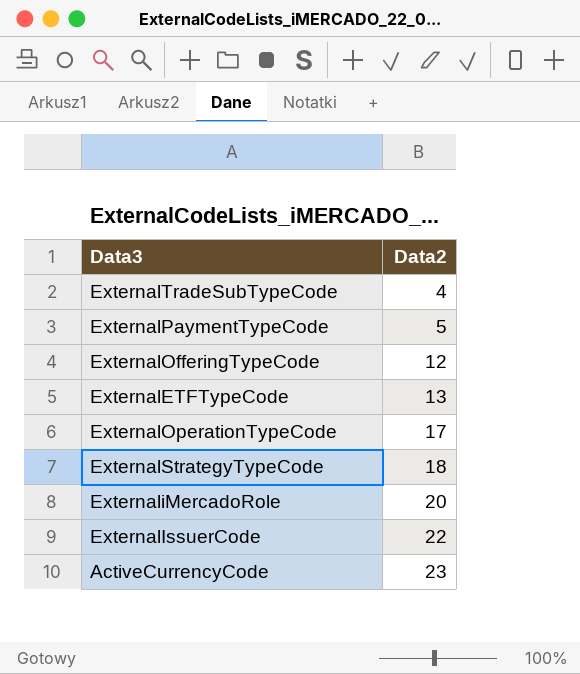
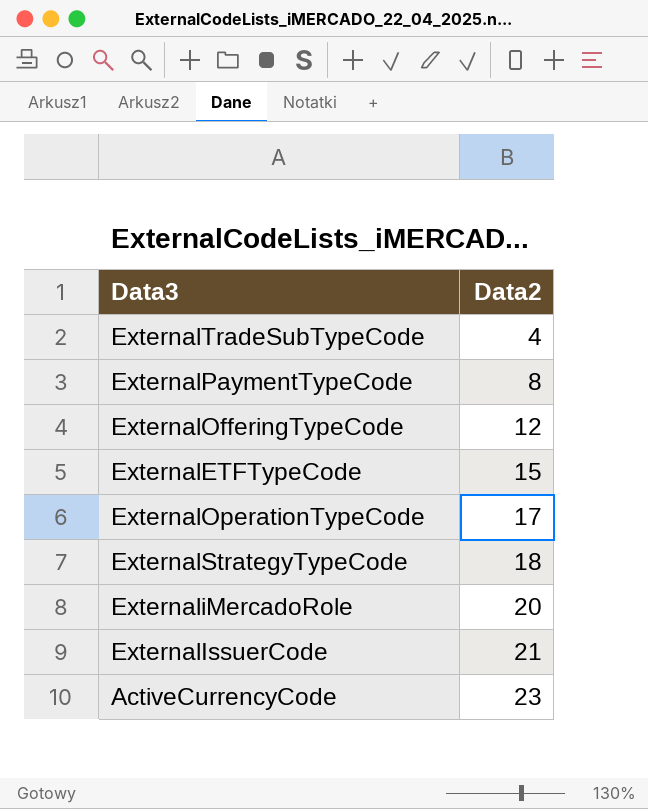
ExternalPaymentTypeCode | Data2: 5 -> 8
ExternalETFTypeCode | Data2: 13 -> 15
ExternalIssuerCode | Data2: 22 -> 21

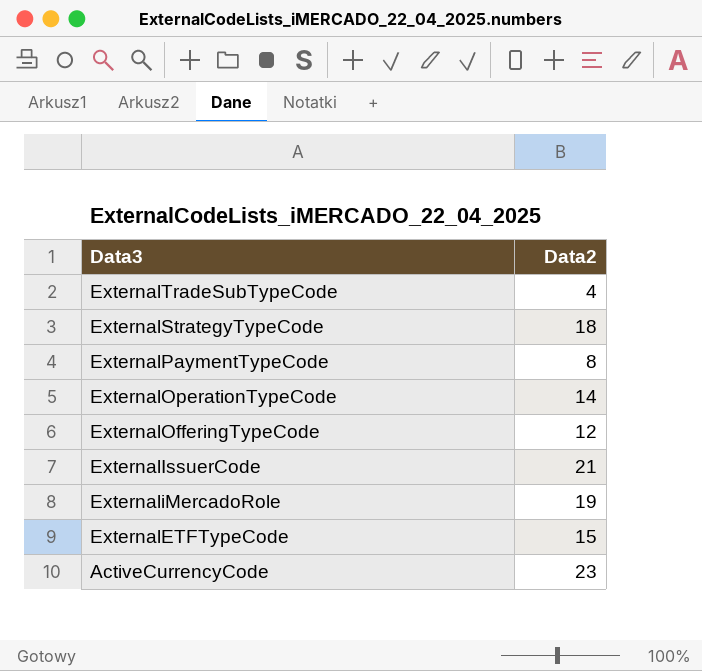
row order: Data2 ascending -> Data3 descending
ExternalOperationTypeCode | Data2: 17 -> 14
ExternaliMercadoRole | Data2: 20 -> 19

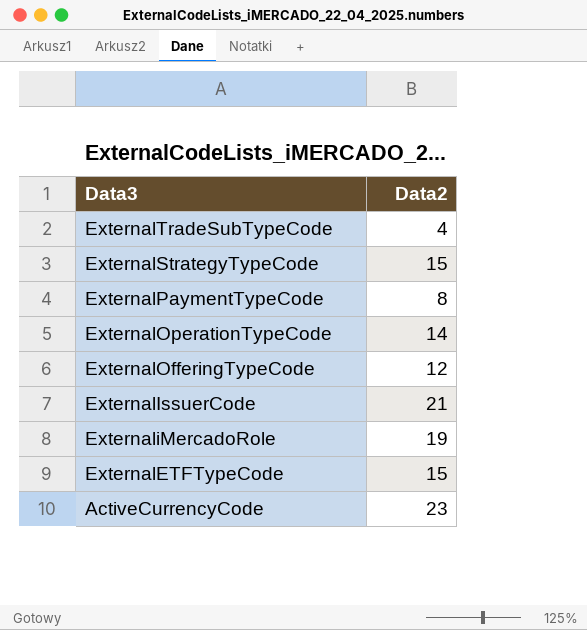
ExternalStrategyTypeCode | Data2: 18 -> 15

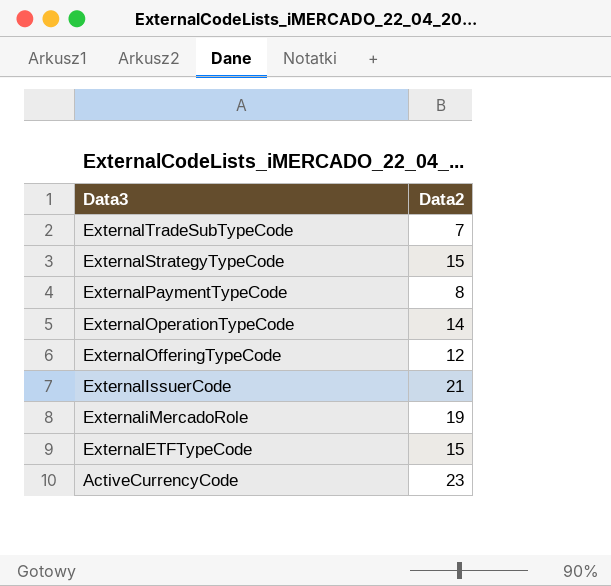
ExternalTradeSubTypeCode | Data2: 4 -> 7

